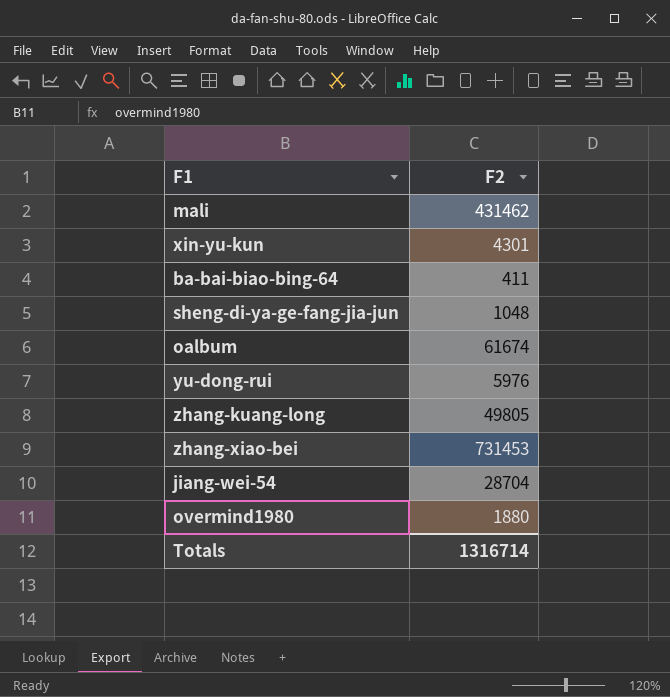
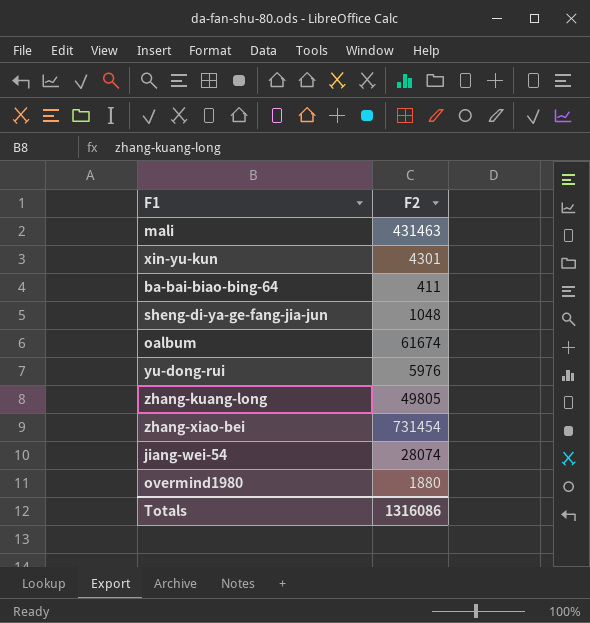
mali | F2: 431462 -> 431463
zhang-xiao-bei | F2: 731453 -> 731454
jiang-wei-54 | F2: 28704 -> 28074
Totals | F2: 1316714 -> 1316086

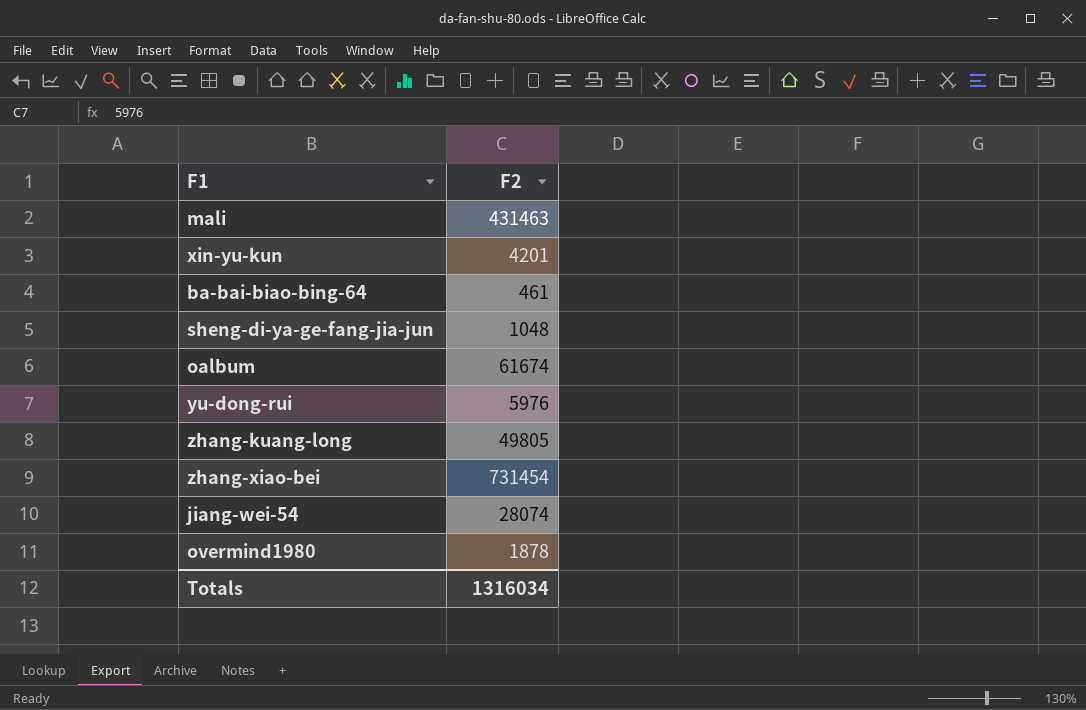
xin-yu-kun | F2: 4301 -> 4201
ba-bai-biao-bing-64 | F2: 411 -> 461
overmind1980 | F2: 1880 -> 1878
Totals | F2: 1316086 -> 1316034

